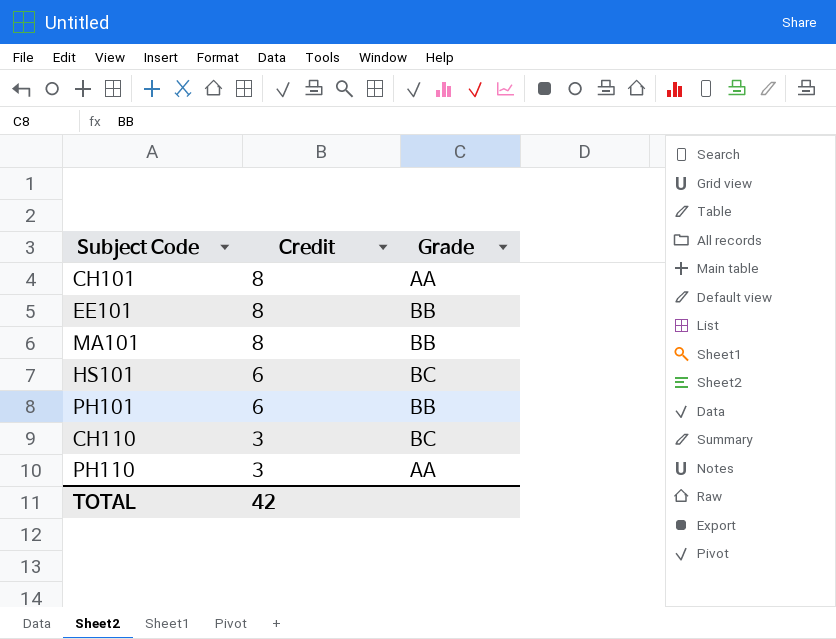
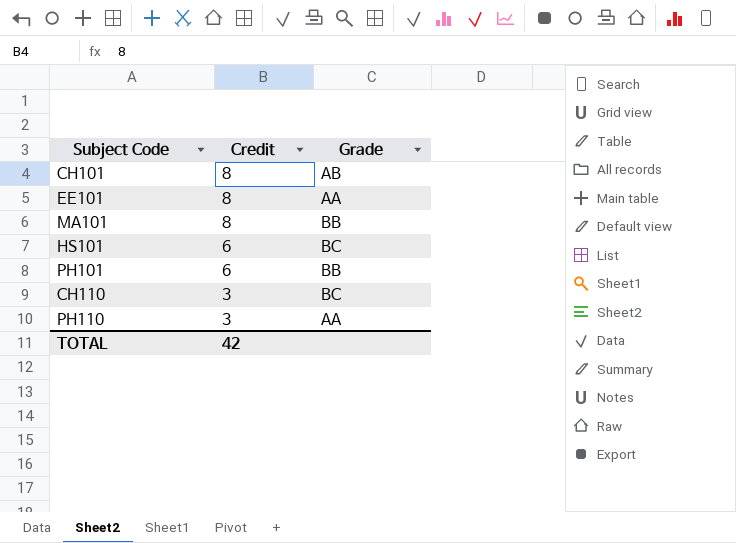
CH101 | Grade: AA -> AB
EE101 | Grade: BB -> AA

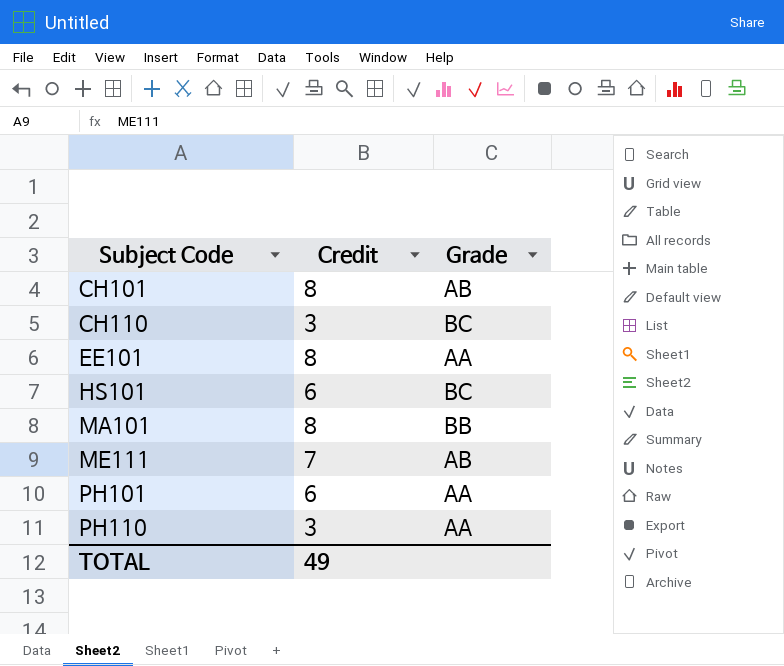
row order: Credit descending -> Subject Code ascending
row ME111: none -> 7 | AB
PH101 | Grade: BB -> AA
TOTAL | Credit: 42 -> 49

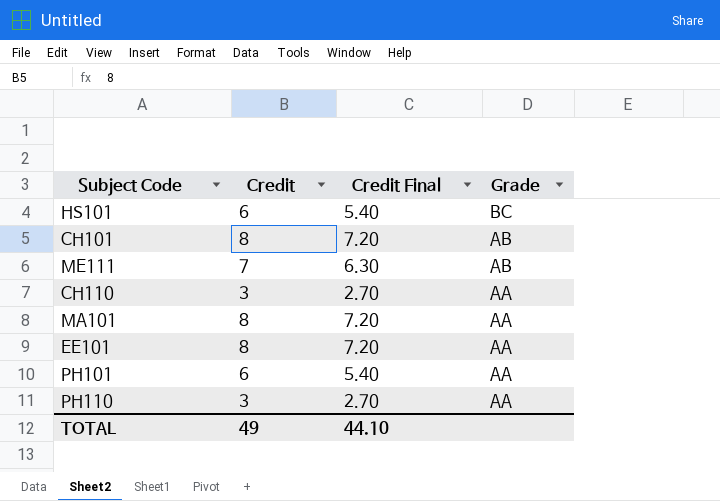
row order: Subject Code ascending -> Grade descending
column Credit Final | formula: none -> [Credit] * 0.9
CH110 | Grade: BC -> AA
MA101 | Grade: BB -> AA

